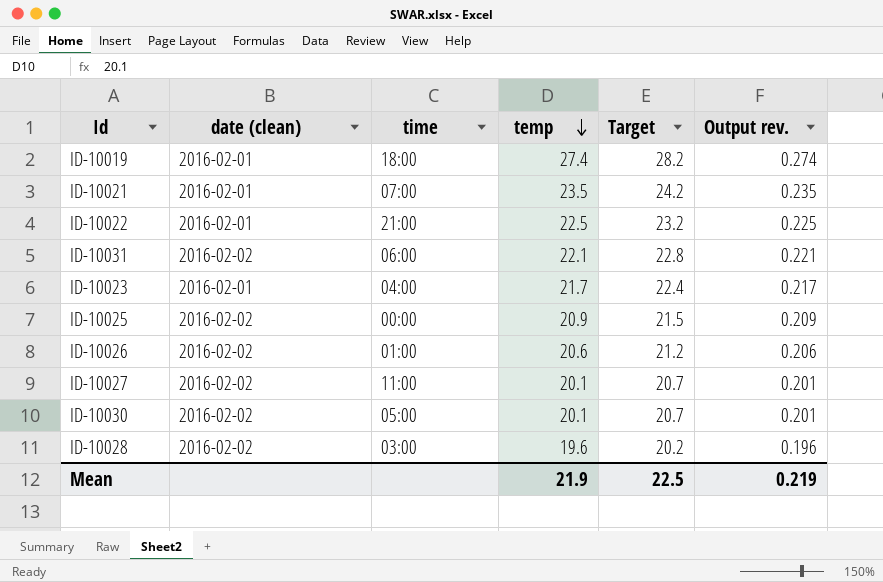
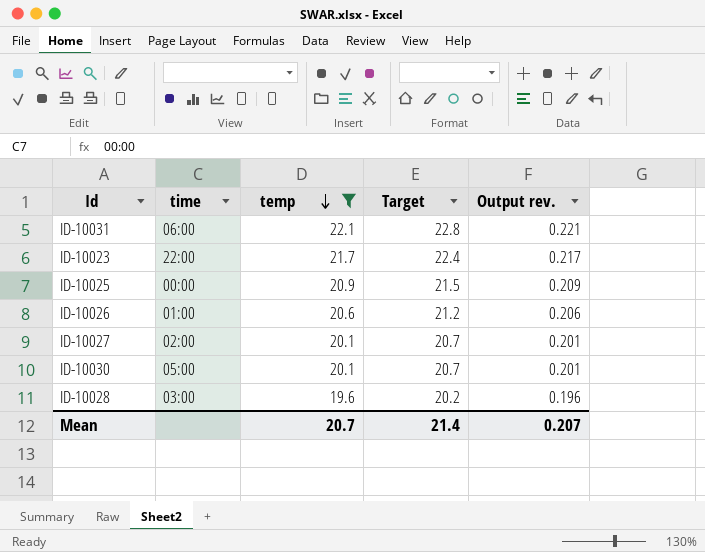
filter: none -> temp <= 22.1
column date (clean) | position: 2 -> none
ID-10023 | time: 04:00 -> 22:00
ID-10027 | time: 11:00 -> 02:00
Mean | temp: 21.9 -> 20.7
Mean | Target: 22.5 -> 21.4
Mean | Output rev.: 0.219 -> 0.207

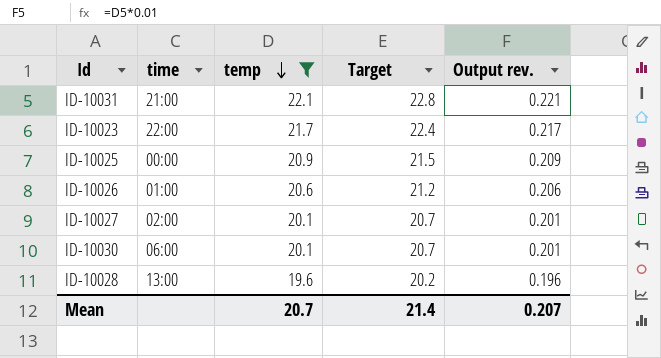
ID-10031 | time: 06:00 -> 21:00
ID-10030 | time: 05:00 -> 06:00
ID-10028 | time: 03:00 -> 13:00

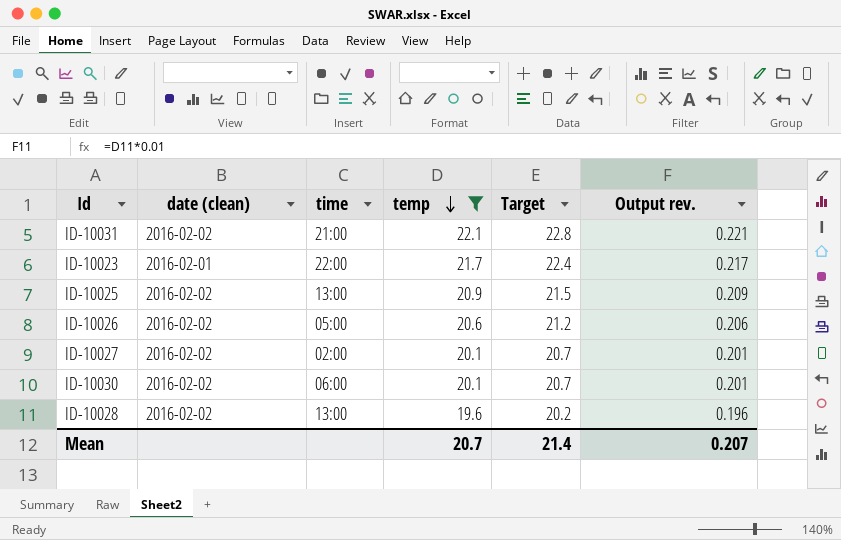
column date (clean) | position: none -> 2
ID-10025 | time: 00:00 -> 13:00
ID-10026 | time: 01:00 -> 05:00

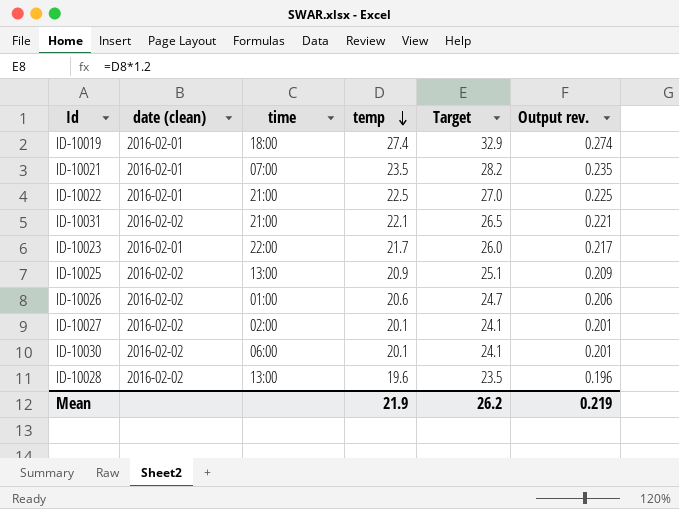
filter: temp <= 22.1 -> none
column Target | formula: [temp] * 1.03 -> [temp] * 1.2
ID-10026 | time: 05:00 -> 01:00
Mean | temp: 20.7 -> 21.9
Mean | Target: 21.4 -> 26.2
Mean | Output rev.: 0.207 -> 0.219

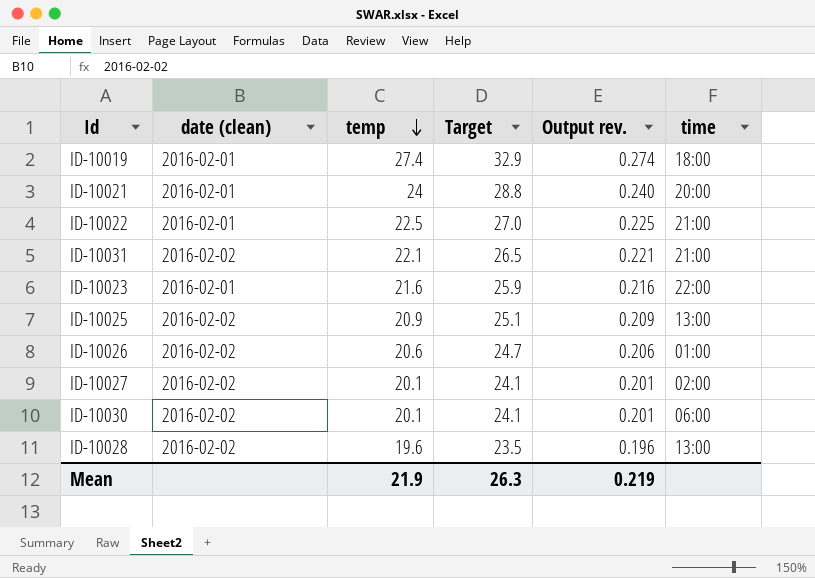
column time | position: 3 -> 6
ID-10021 | temp: 23.5 -> 24
ID-10021 | Target: 28.2 -> 28.8
ID-10021 | Output rev.: 0.235 -> 0.240
ID-10021 | time: 07:00 -> 20:00
ID-10023 | temp: 21.7 -> 21.6
ID-10023 | Target: 26.0 -> 25.9
ID-10023 | Output rev.: 0.217 -> 0.216
Mean | Target: 26.2 -> 26.3

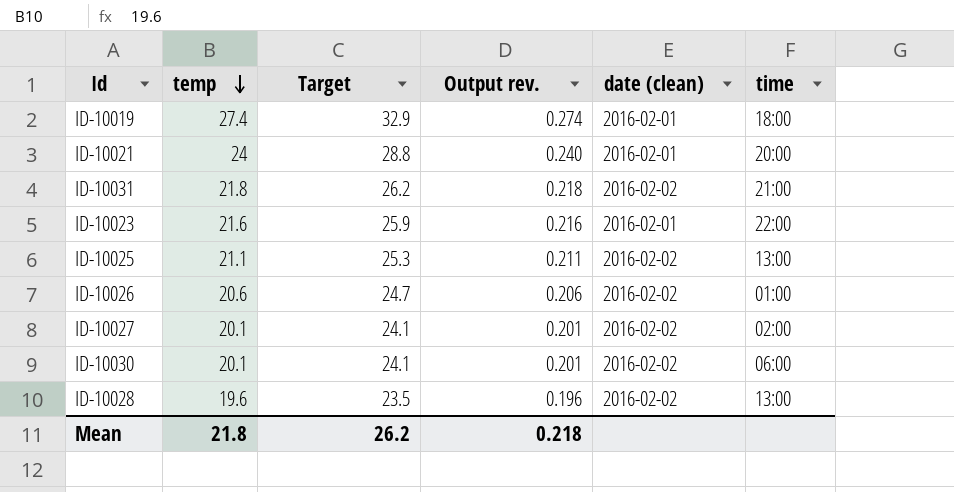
column date (clean) | position: 2 -> 5
row ID-10022: 2016-02-01 | 22.5 | 27.0 | 0.225 | 21:00 -> none
ID-10031 | temp: 22.1 -> 21.8
ID-10031 | Target: 26.5 -> 26.2
ID-10031 | Output rev.: 0.221 -> 0.218
ID-10025 | temp: 20.9 -> 21.1
ID-10025 | Target: 25.1 -> 25.3
ID-10025 | Output rev.: 0.209 -> 0.211
Mean | temp: 21.9 -> 21.8
Mean | Target: 26.3 -> 26.2
Mean | Output rev.: 0.219 -> 0.218

